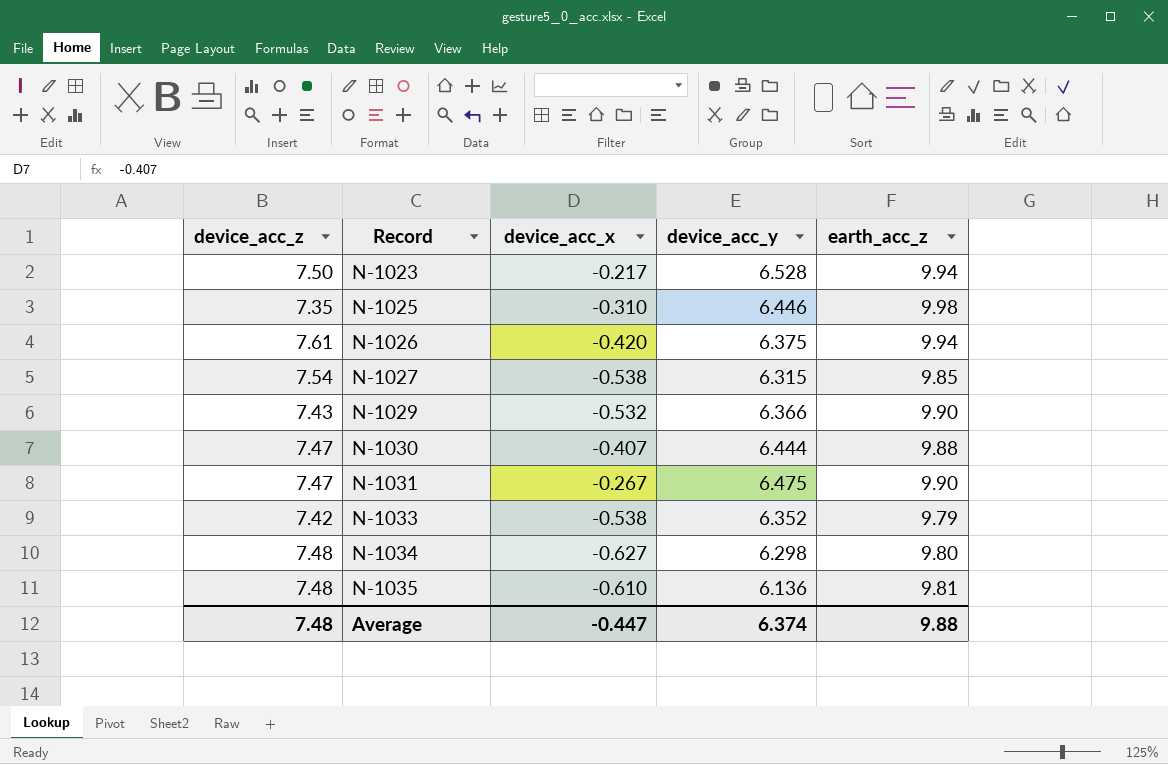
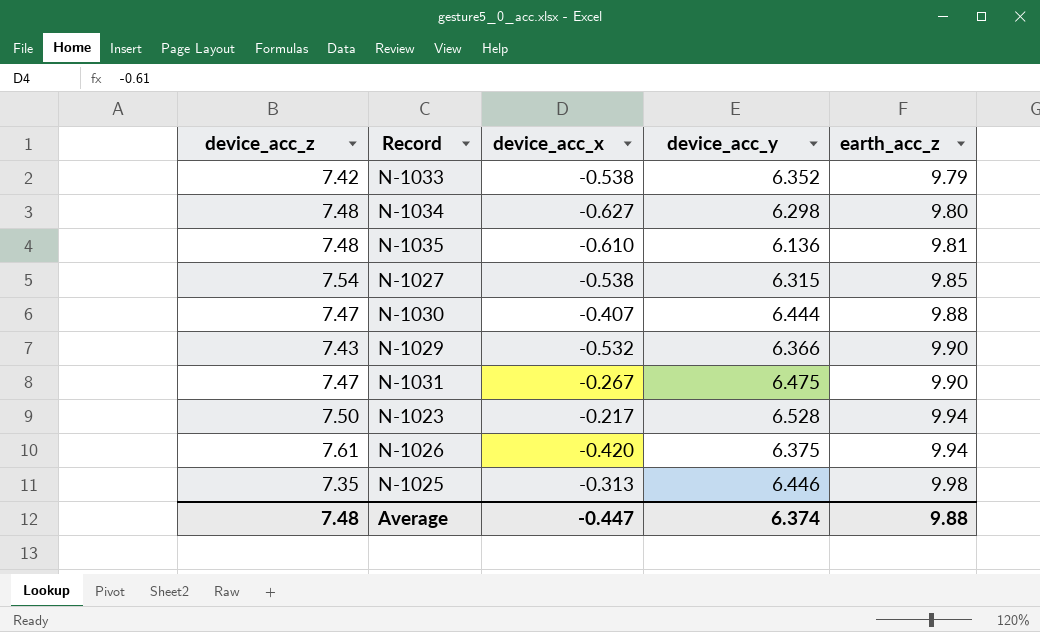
row order: Record ascending -> earth_acc_z ascending
N-1025 | device_acc_x: -0.310 -> -0.313

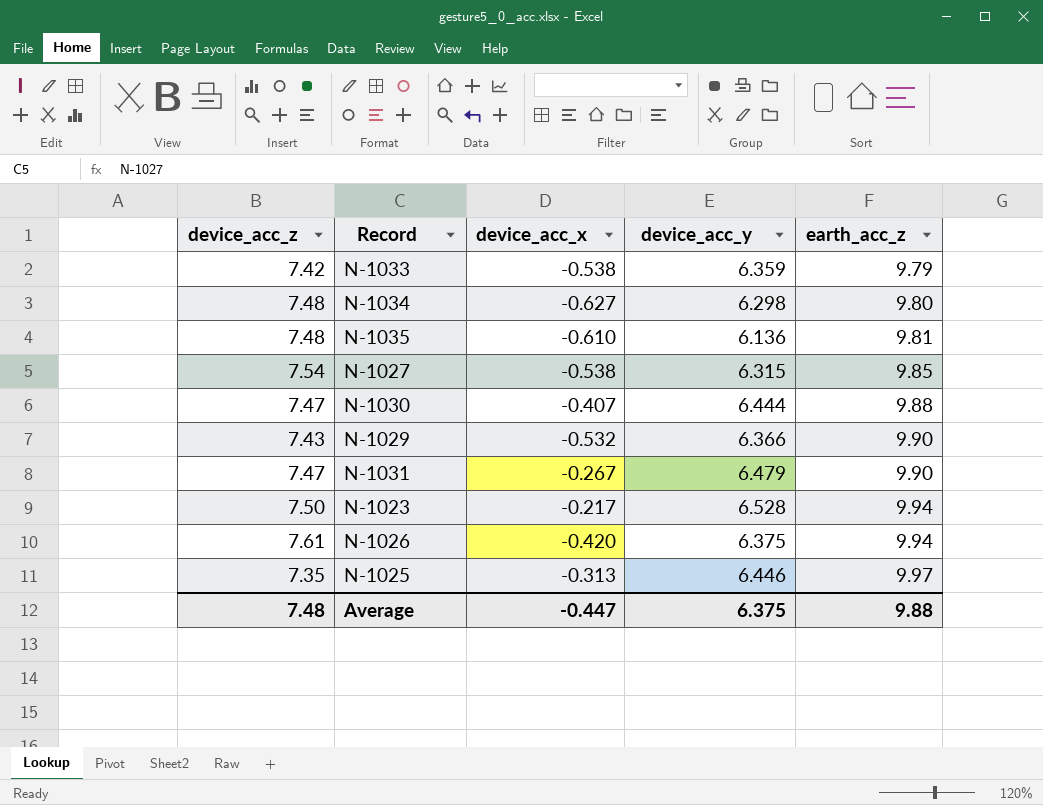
N-1033 | device_acc_y: 6.352 -> 6.359
N-1031 | device_acc_y: 6.475 -> 6.479
N-1025 | earth_acc_z: 9.98 -> 9.97
Average | device_acc_y: 6.374 -> 6.375

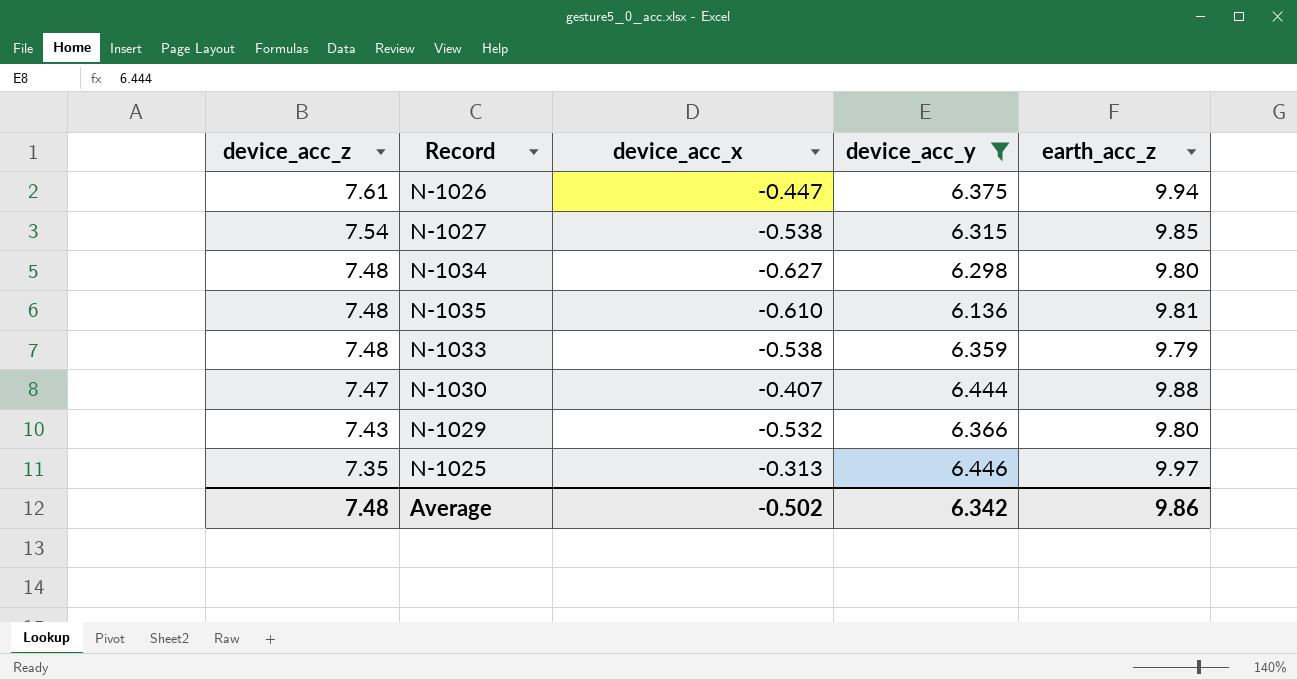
filter: none -> device_acc_y <= 6.446
row order: earth_acc_z ascending -> device_acc_z descending
N-1026 | device_acc_x: -0.420 -> -0.447
N-1033 | device_acc_z: 7.42 -> 7.48
N-1029 | earth_acc_z: 9.90 -> 9.80
Average | device_acc_x: -0.447 -> -0.502
Average | device_acc_y: 6.375 -> 6.342
Average | earth_acc_z: 9.88 -> 9.86

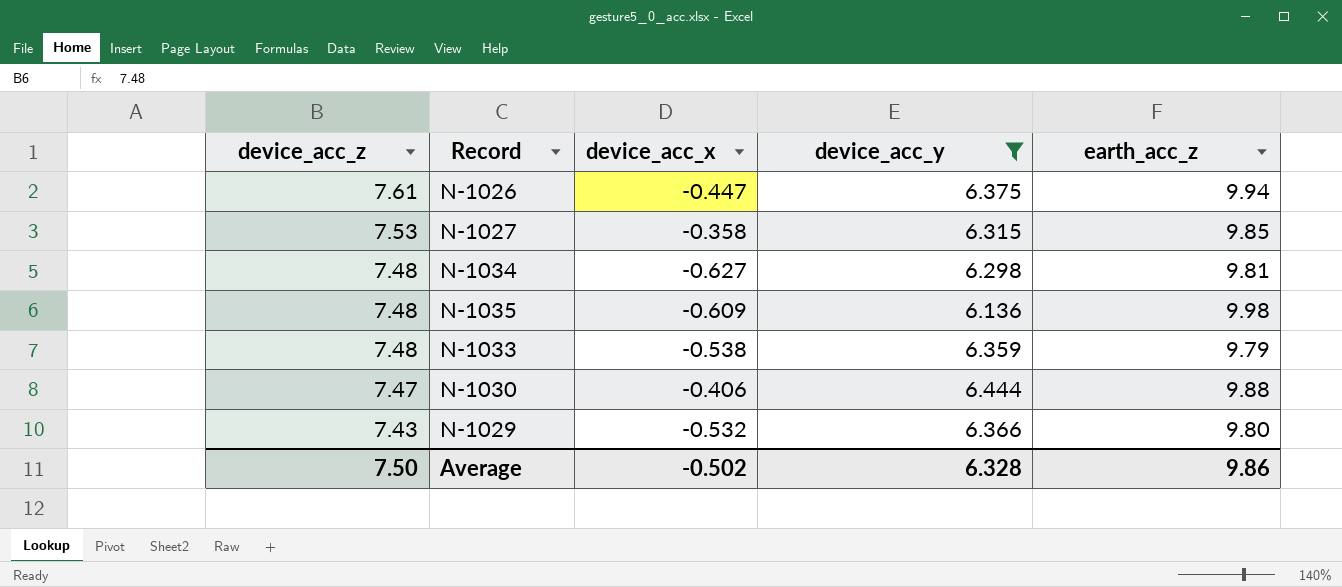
row N-1025: 7.35 | -0.313 | 6.446 | 9.97 -> none
N-1027 | device_acc_z: 7.54 -> 7.53
N-1027 | device_acc_x: -0.538 -> -0.358
N-1034 | earth_acc_z: 9.80 -> 9.81
N-1035 | device_acc_x: -0.610 -> -0.609
N-1035 | earth_acc_z: 9.81 -> 9.98
N-1030 | device_acc_x: -0.407 -> -0.406
Average | device_acc_z: 7.48 -> 7.50
Average | device_acc_y: 6.342 -> 6.328

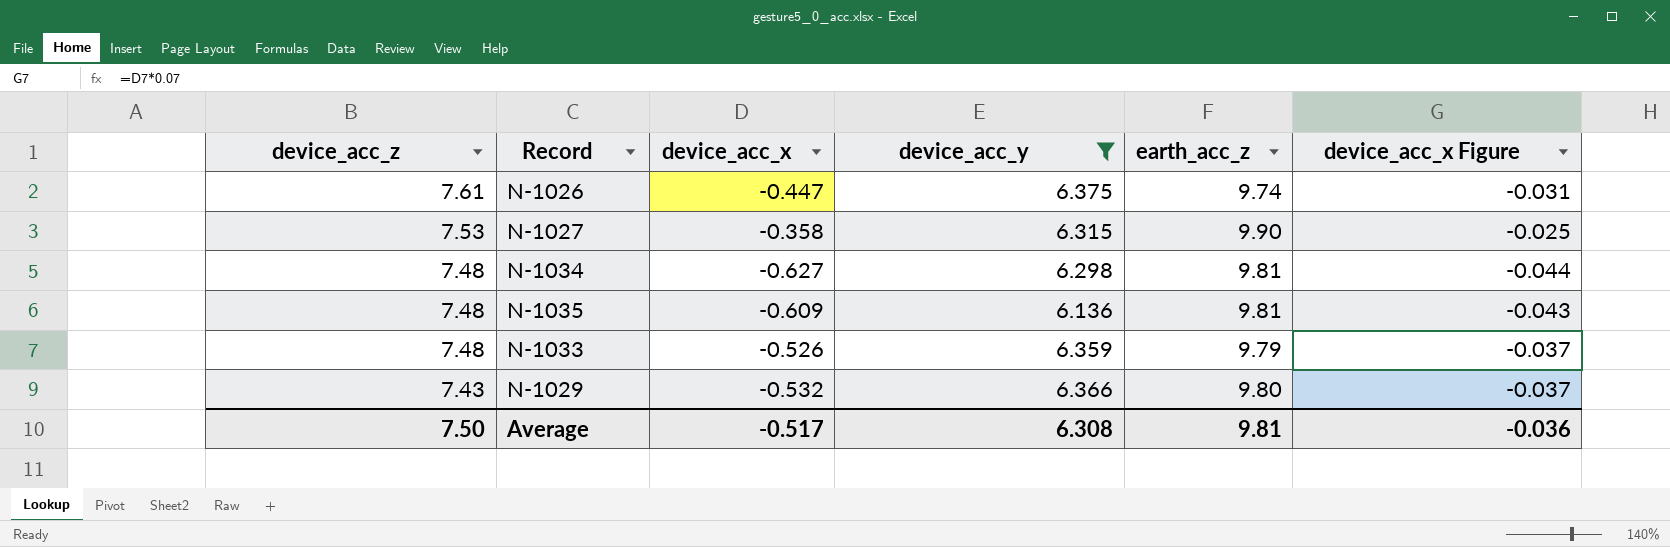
column device_acc_x Figure | formula: none -> [device_acc_x] * 0.07
row N-1030: 7.47 | -0.406 | 6.444 | 9.88 -> none
N-1026 | earth_acc_z: 9.94 -> 9.74
N-1027 | earth_acc_z: 9.85 -> 9.90
N-1035 | earth_acc_z: 9.98 -> 9.81
N-1033 | device_acc_x: -0.538 -> -0.526
Average | device_acc_x: -0.502 -> -0.517
Average | device_acc_y: 6.328 -> 6.308
Average | earth_acc_z: 9.86 -> 9.81

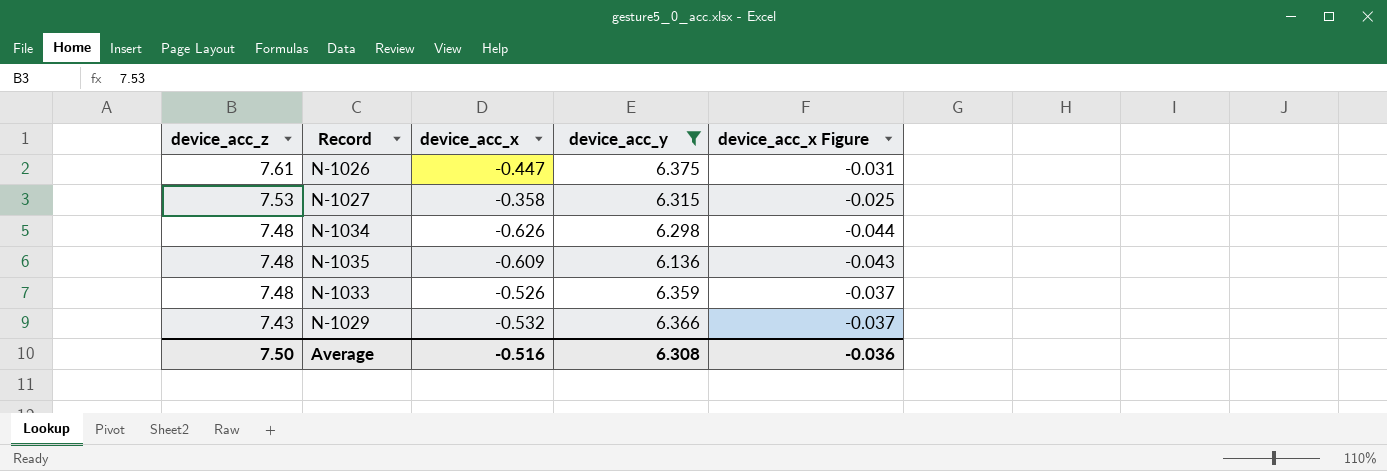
column earth_acc_z | position: 5 -> none
N-1034 | device_acc_x: -0.627 -> -0.626
Average | device_acc_x: -0.517 -> -0.516

